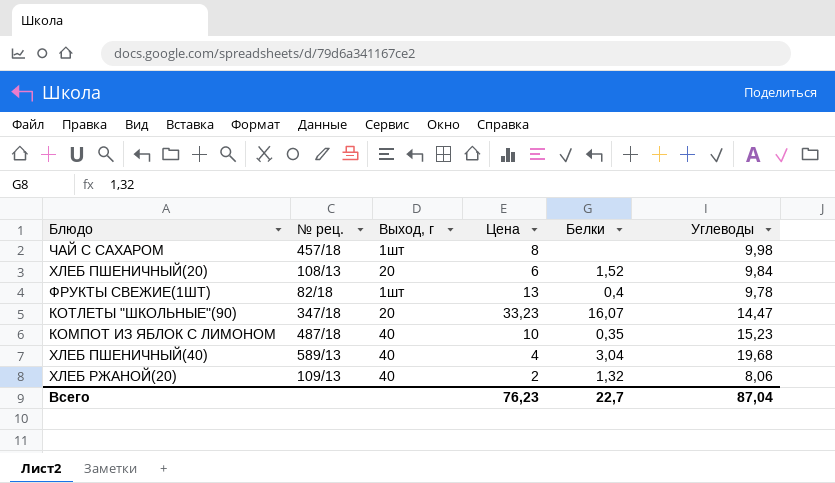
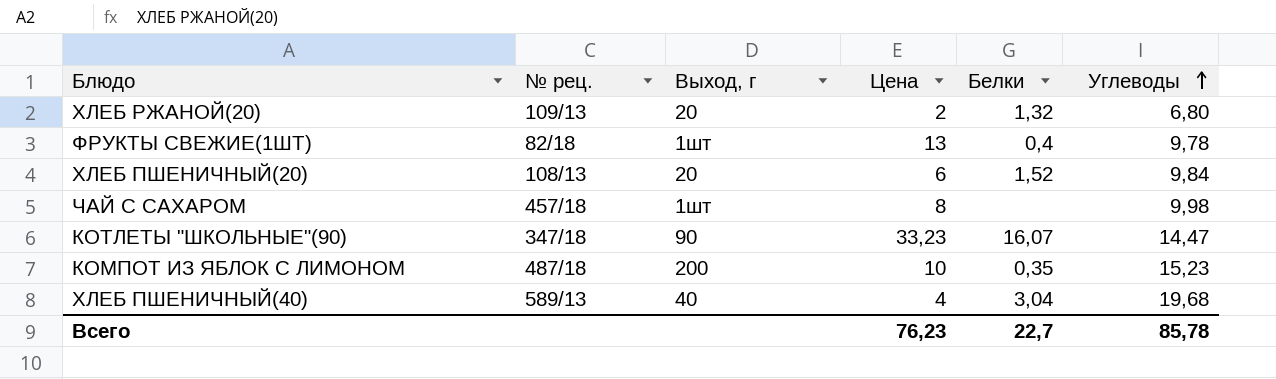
row order: none -> Углеводы ascending
ХЛЕБ РЖАНОЙ(20) | Выход, г: 40 -> 20
ХЛЕБ РЖАНОЙ(20) | Углеводы: 8,06 -> 6,80
КОТЛЕТЫ "ШКОЛЬНЫЕ"(90) | Выход, г: 20 -> 90
КОМПОТ ИЗ ЯБЛОК С ЛИМОНОМ | Выход, г: 40 -> 200
Всего | Углеводы: 87,04 -> 85,78

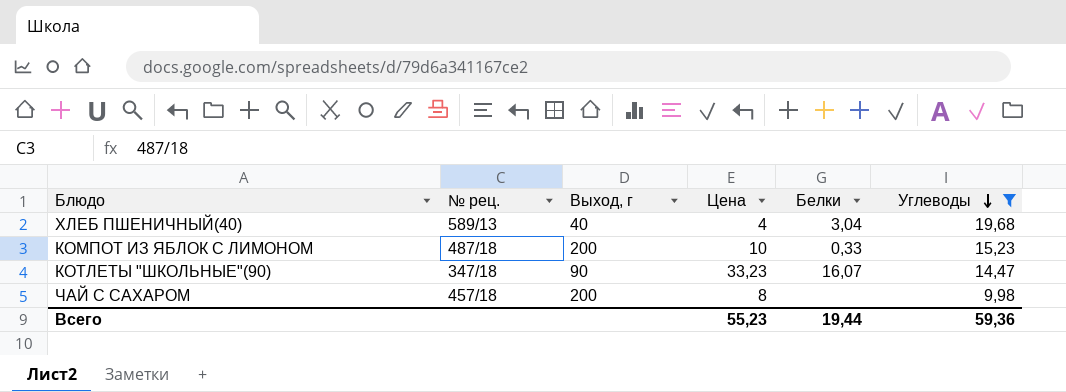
filter: none -> Углеводы >= 9,98
row order: Углеводы ascending -> Углеводы descending
КОМПОТ ИЗ ЯБЛОК С ЛИМОНОМ | Белки: 0,35 -> 0,33
ЧАЙ С САХАРОМ | Выход, г: 1шт -> 200
Всего | Цена: 76,23 -> 55,23
Всего | Белки: 22,7 -> 19,44
Всего | Углеводы: 85,78 -> 59,36

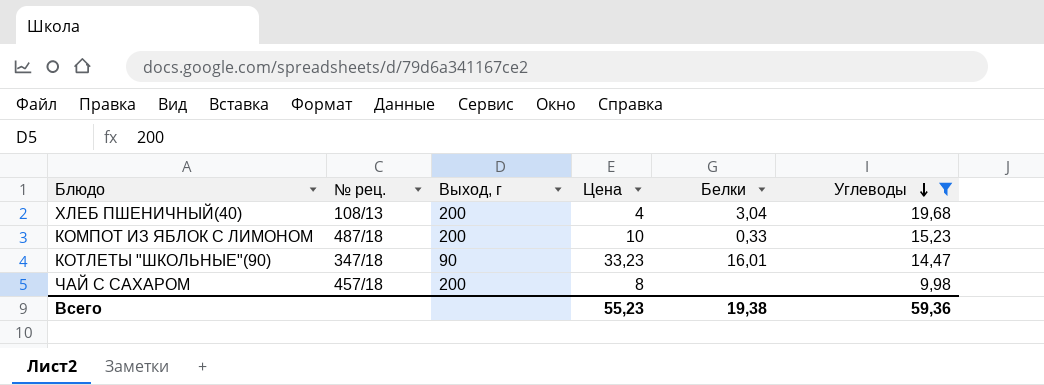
ХЛЕБ ПШЕНИЧНЫЙ(40) | № рец.: 589/13 -> 108/13
ХЛЕБ ПШЕНИЧНЫЙ(40) | Выход, г: 40 -> 200
КОТЛЕТЫ "ШКОЛЬНЫЕ"(90) | Белки: 16,07 -> 16,01
Всего | Белки: 19,44 -> 19,38

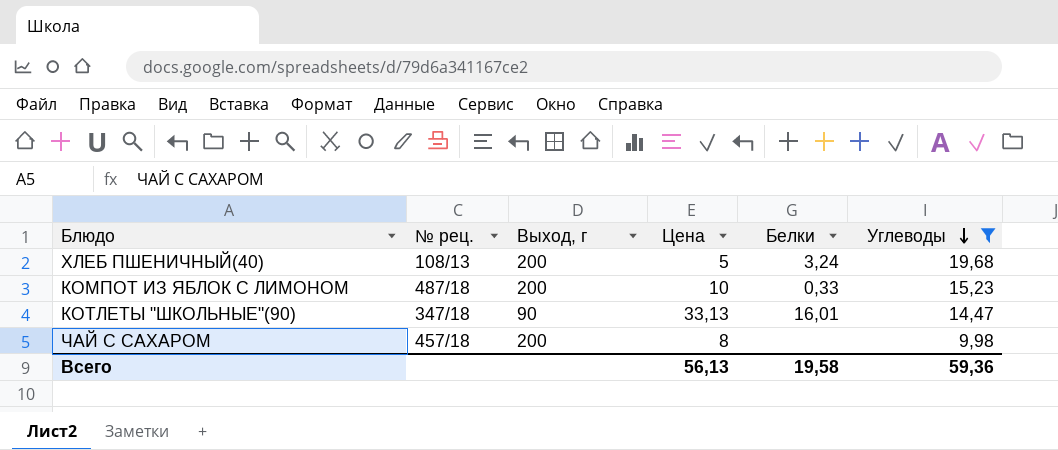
ХЛЕБ ПШЕНИЧНЫЙ(40) | Цена: 4 -> 5
ХЛЕБ ПШЕНИЧНЫЙ(40) | Белки: 3,04 -> 3,24
КОТЛЕТЫ "ШКОЛЬНЫЕ"(90) | Цена: 33,23 -> 33,13
Всего | Цена: 55,23 -> 56,13
Всего | Белки: 19,38 -> 19,58

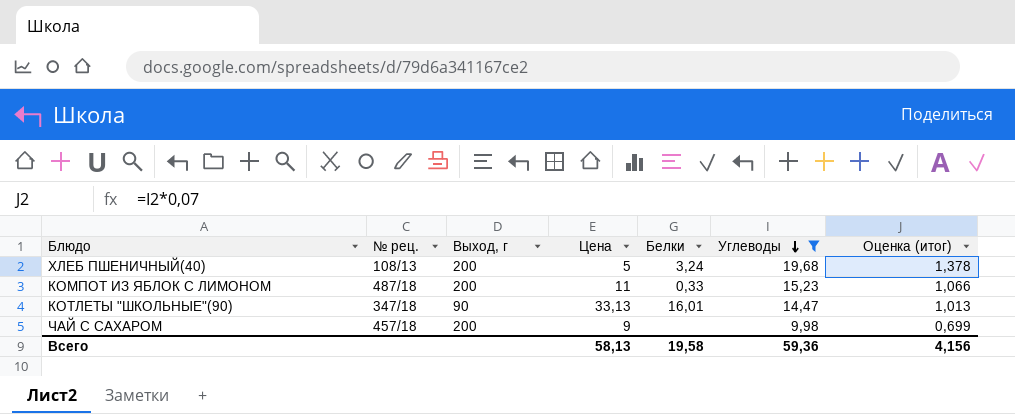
column Оценка (итог) | formula: none -> [Углеводы] * 0,07
КОМПОТ ИЗ ЯБЛОК С ЛИМОНОМ | Цена: 10 -> 11
ЧАЙ С САХАРОМ | Цена: 8 -> 9
Всего | Цена: 56,13 -> 58,13

